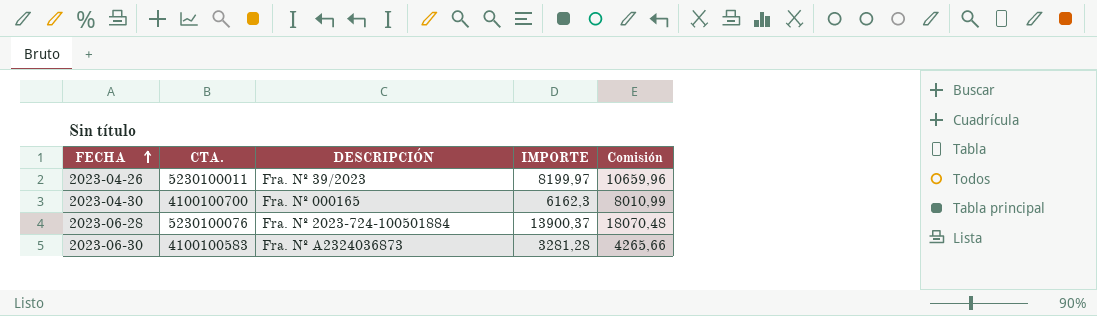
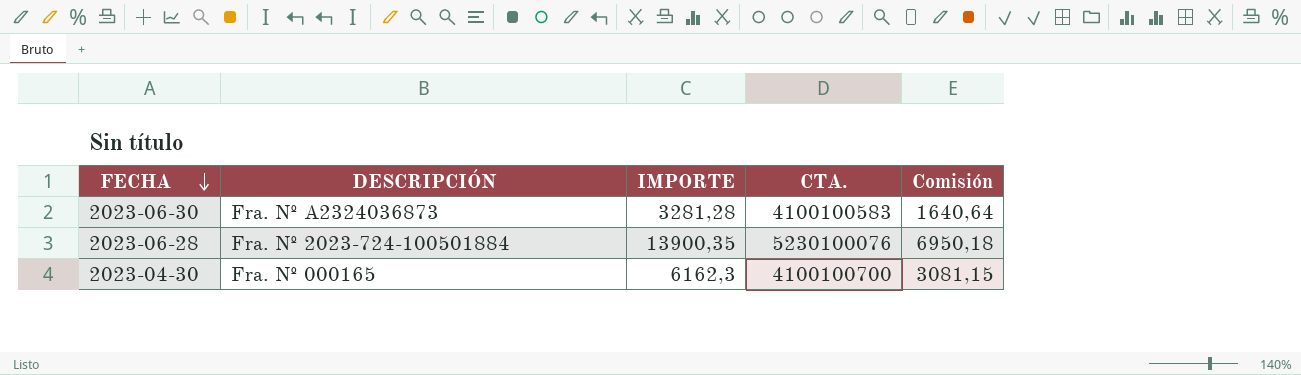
row order: FECHA ascending -> FECHA descending
column CTA. | position: 2 -> 4
column Comisión | formula: [IMPORTE] * 1,3 -> [IMPORTE] * 0,5
row 2023-04-26: 5230100011 | Fra. Nº 39/2023 | 8199,97 | 10659,96 -> none
2023-06-28 | IMPORTE: 13900,37 -> 13900,35

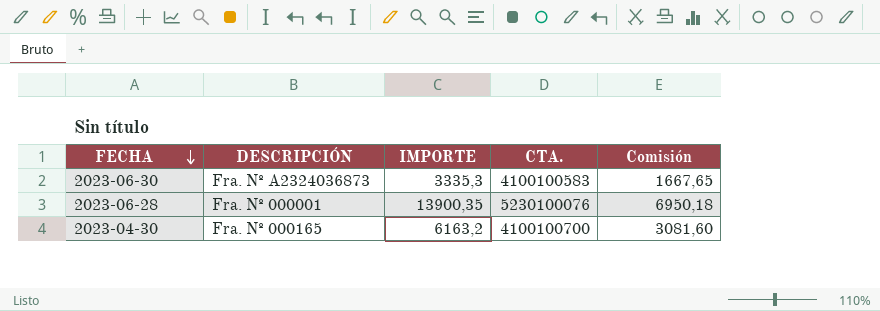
2023-06-30 | IMPORTE: 3281,28 -> 3335,3
2023-06-30 | Comisión: 1640,64 -> 1667,65
2023-06-28 | DESCRIPCIÓN: Fra. Nº 2023-724-100501884 -> Fra. Nº 000001
2023-04-30 | IMPORTE: 6162,3 -> 6163,2
2023-04-30 | Comisión: 3081,15 -> 3081,60

